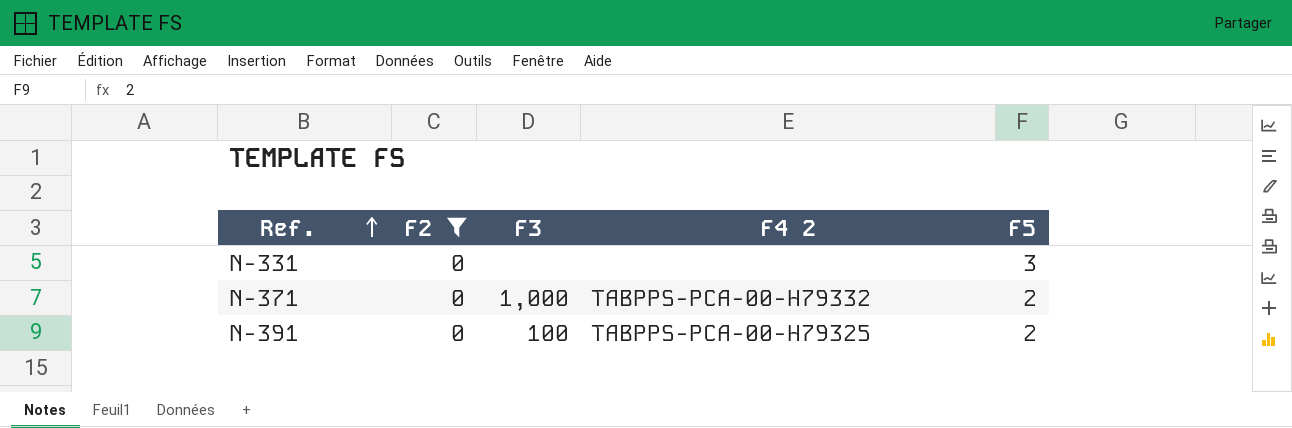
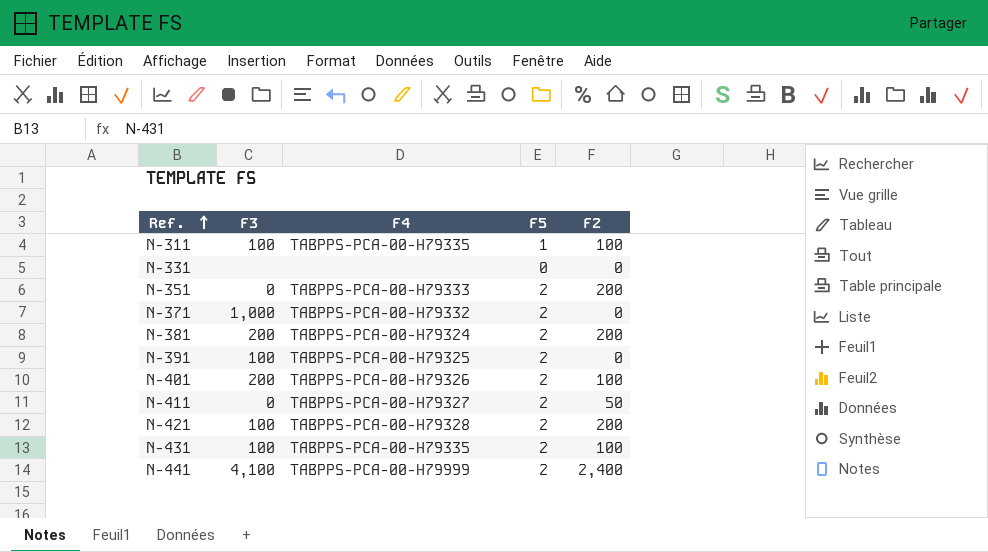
filter: F2 = 0 -> none
column name: F4 2 -> F4
column F2 | position: 2 -> 5
N-331 | F5: 3 -> 0

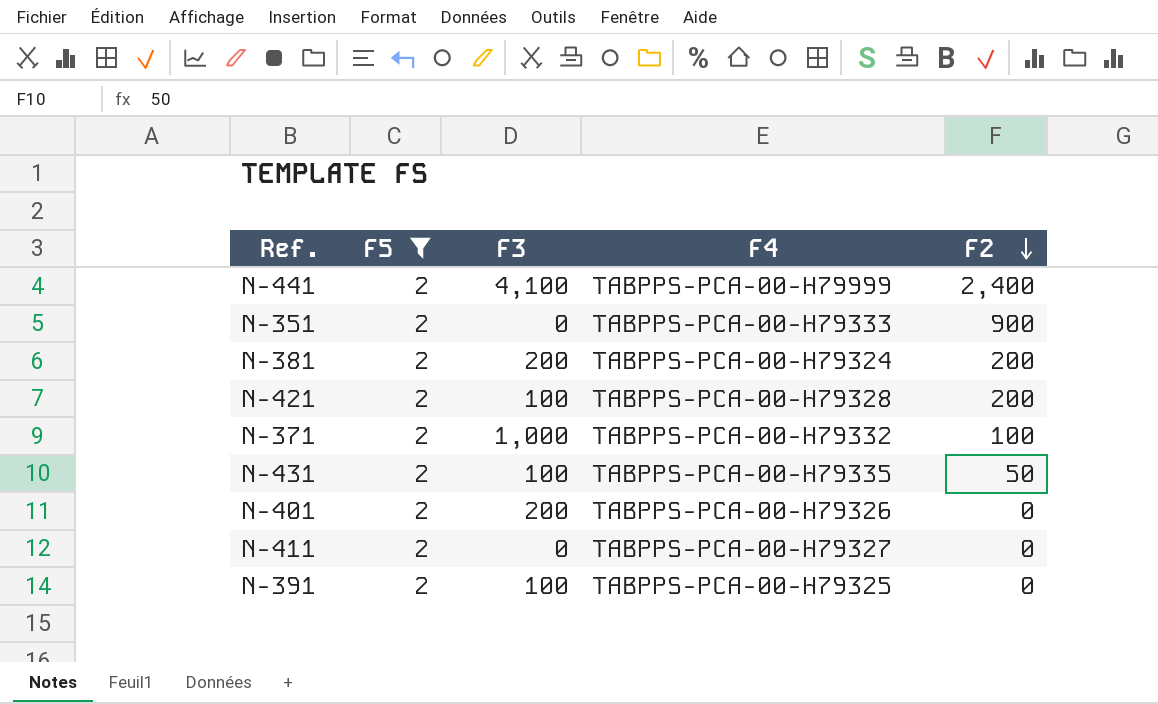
filter: none -> F5 = 2
row order: Ref. ascending -> F2 descending
column F5 | position: 4 -> 2
N-351 | F2: 200 -> 900
N-371 | F2: 0 -> 100
N-431 | F2: 100 -> 50
N-401 | F2: 100 -> 0
N-411 | F2: 50 -> 0

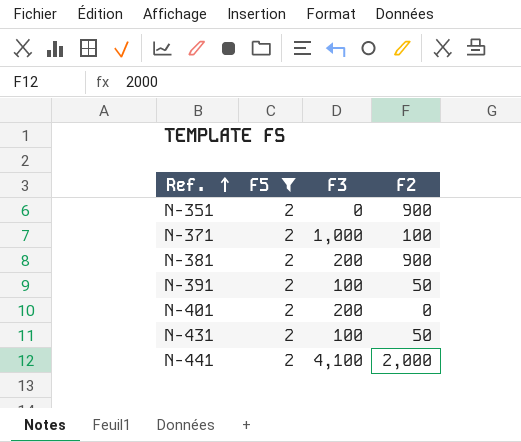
row order: F2 descending -> Ref. ascending
column F4 | position: 4 -> none
row N-421: 2 | 100 | TABPPS-PCA-00-H79328 | 200 -> none
row N-411: 2 | 0 | TABPPS-PCA-00-H79327 | 0 -> none
N-381 | F2: 200 -> 900
N-391 | F2: 0 -> 50
N-441 | F2: 2,400 -> 2,000

